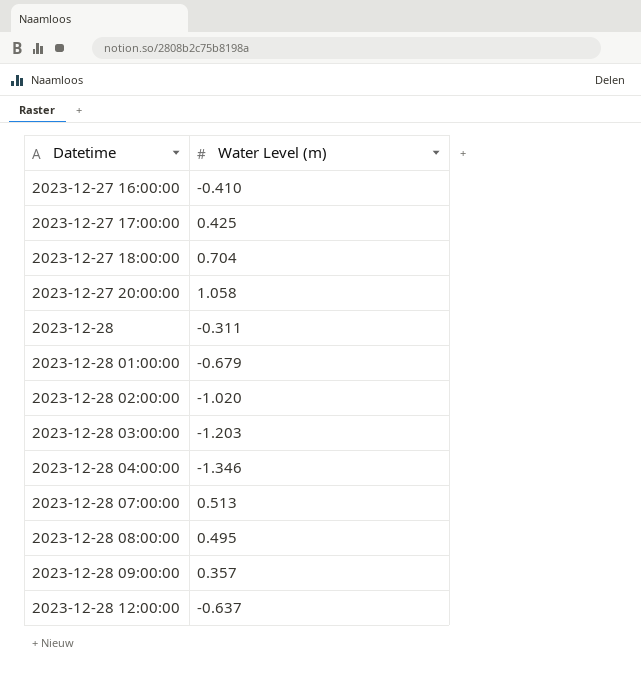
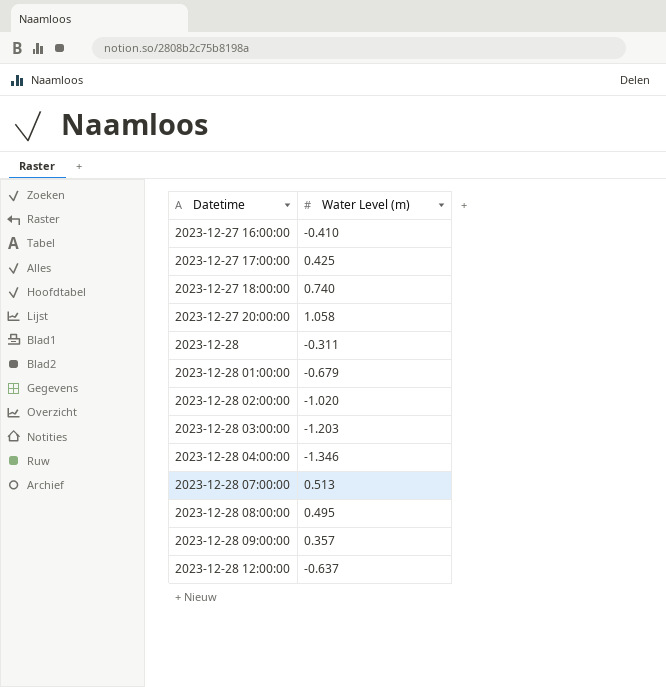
2023-12-27 18:00:00 | Water Level (m): 0.704 -> 0.740

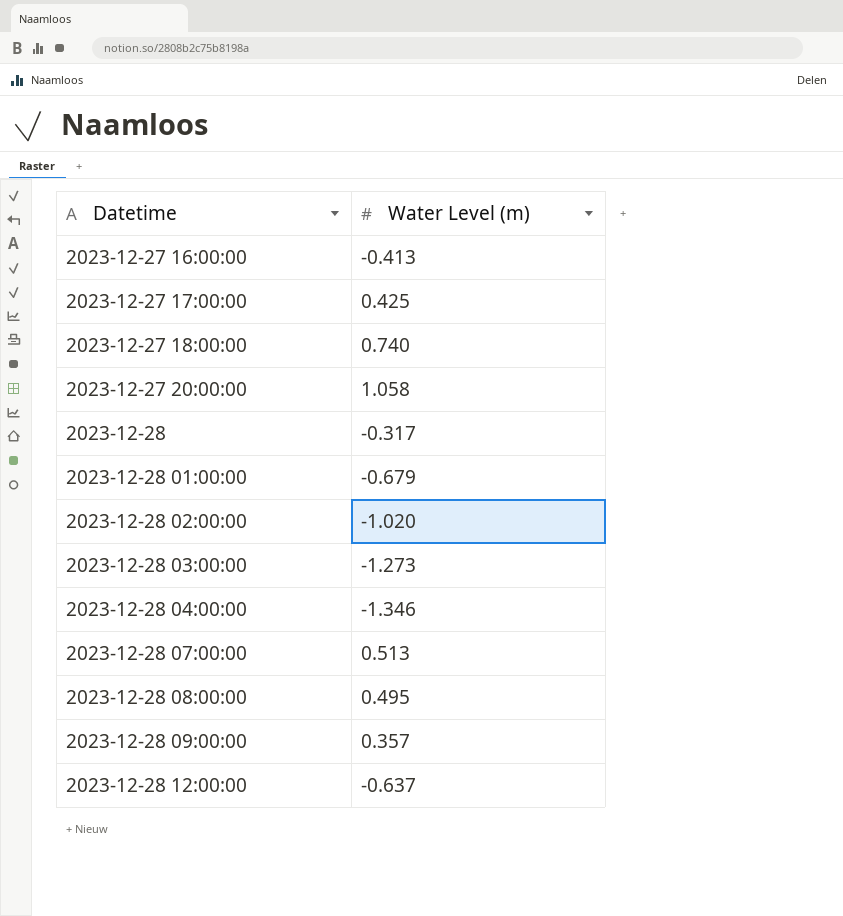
2023-12-27 16:00:00 | Water Level (m): -0.410 -> -0.413
2023-12-28 | Water Level (m): -0.311 -> -0.317
2023-12-28 03:00:00 | Water Level (m): -1.203 -> -1.273

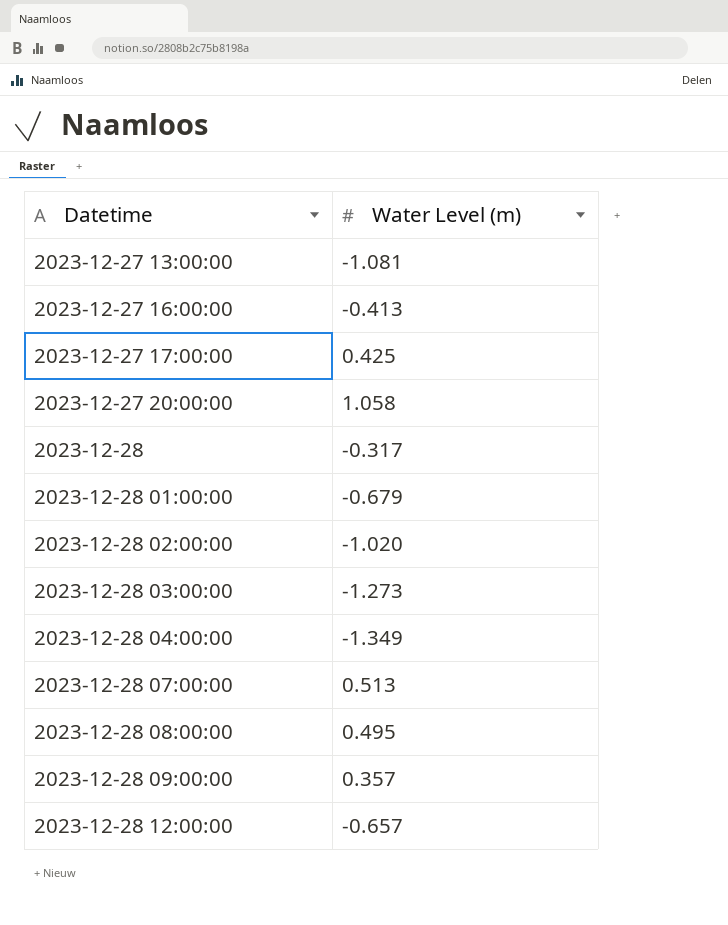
row 2023-12-27 18:00:00: 0.740 -> none
row 2023-12-27 13:00:00: none -> -1.081
2023-12-28 04:00:00 | Water Level (m): -1.346 -> -1.349
2023-12-28 12:00:00 | Water Level (m): -0.637 -> -0.657

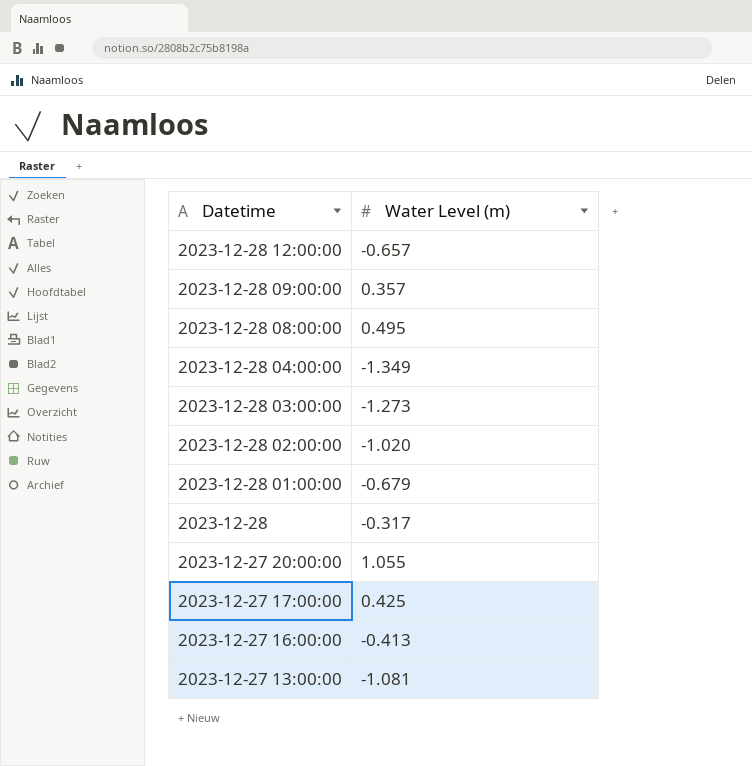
row order: Datetime ascending -> Datetime descending
row 2023-12-28 07:00:00: 0.513 -> none
2023-12-27 20:00:00 | Water Level (m): 1.058 -> 1.055

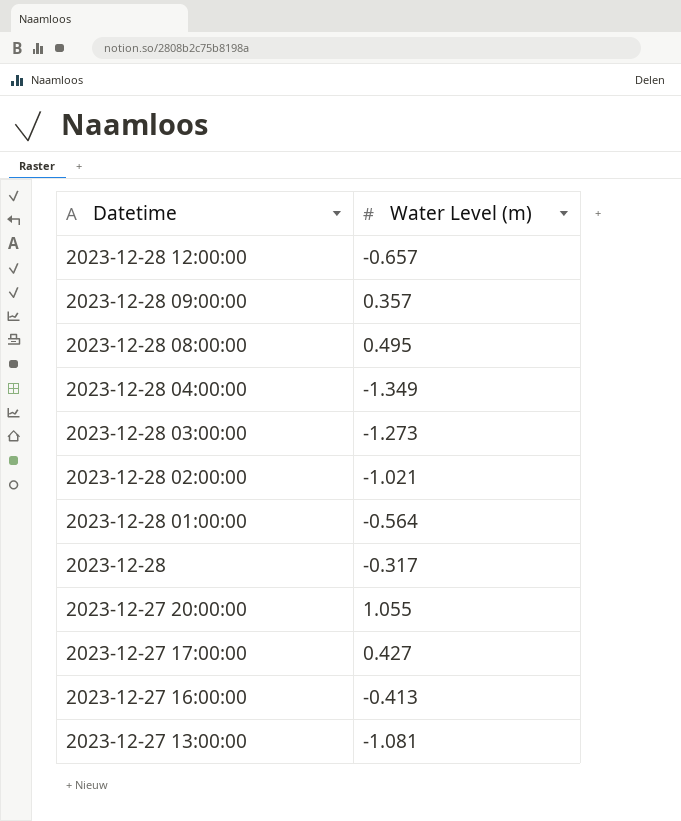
2023-12-28 02:00:00 | Water Level (m): -1.020 -> -1.021
2023-12-28 01:00:00 | Water Level (m): -0.679 -> -0.564
2023-12-27 17:00:00 | Water Level (m): 0.425 -> 0.427

